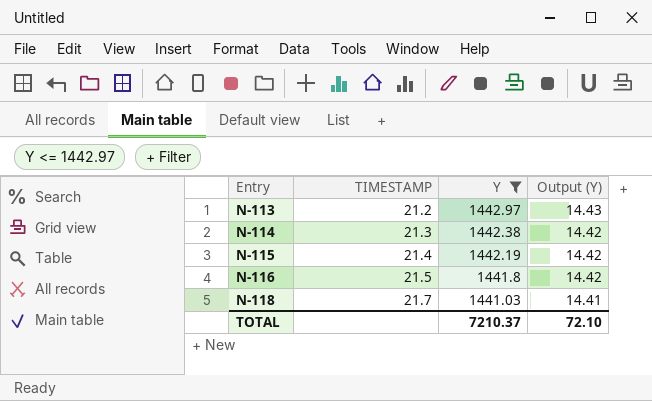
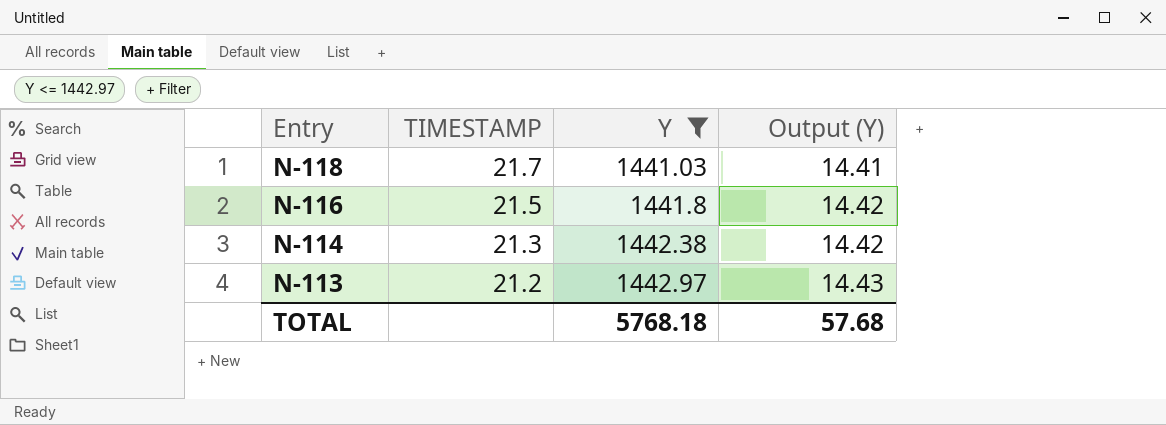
row order: Entry ascending -> Entry descending
row N-115: 21.4 | 1442.19 | 14.42 -> none
TOTAL | Y: 7210.37 -> 5768.18
TOTAL | Output (Y): 72.10 -> 57.68

